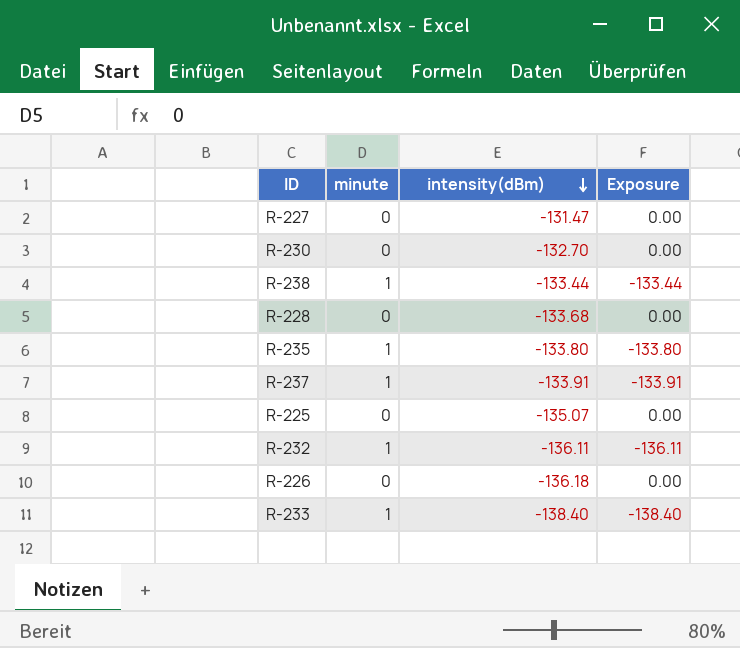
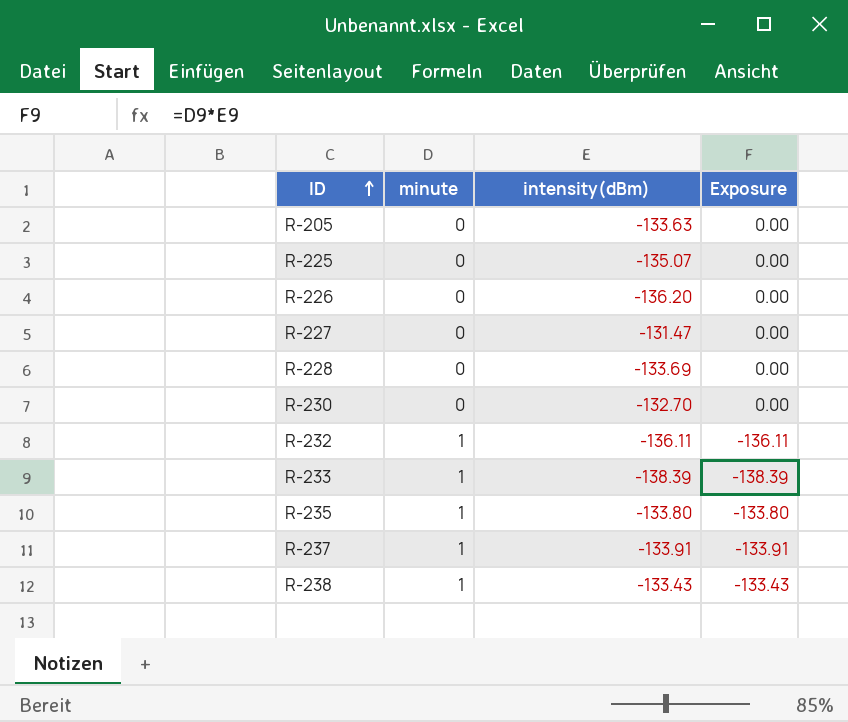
row order: intensity(dBm) descending -> ID ascending
row R-205: none -> 0 | -133.63 | 0.00
R-226 | intensity(dBm): -136.18 -> -136.20
R-228 | intensity(dBm): -133.68 -> -133.69
R-233 | intensity(dBm): -138.40 -> -138.39
R-233 | Exposure: -138.40 -> -138.39
R-238 | intensity(dBm): -133.44 -> -133.43
R-238 | Exposure: -133.44 -> -133.43

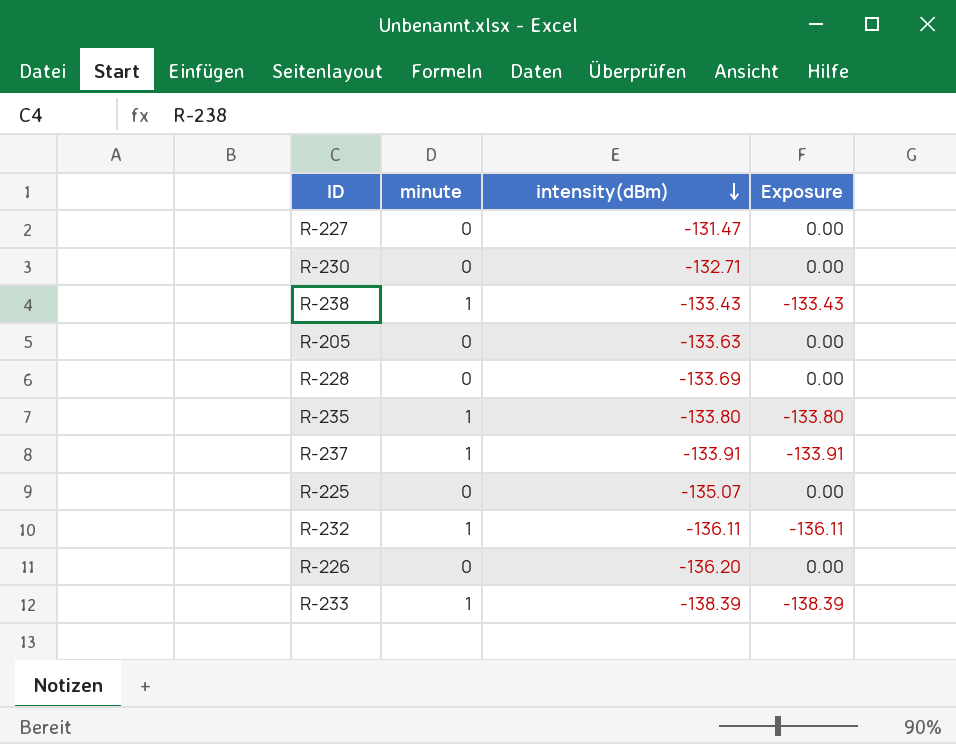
row order: ID ascending -> intensity(dBm) descending
R-230 | intensity(dBm): -132.70 -> -132.71

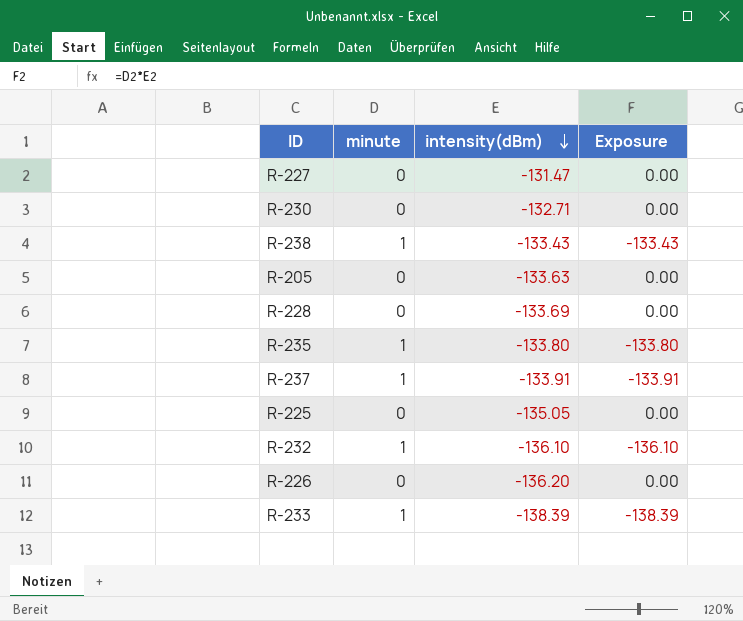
R-225 | intensity(dBm): -135.07 -> -135.05
R-232 | intensity(dBm): -136.11 -> -136.10
R-232 | Exposure: -136.11 -> -136.10

